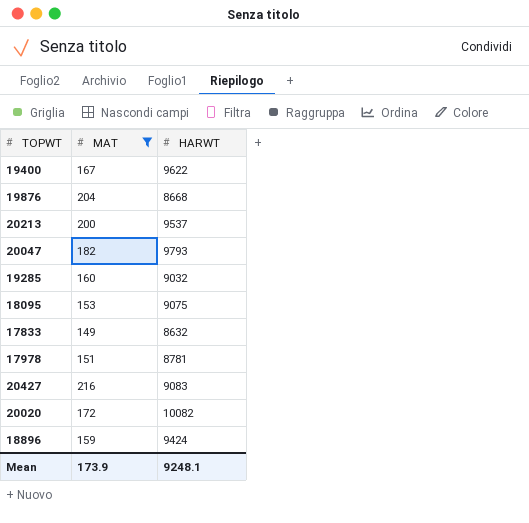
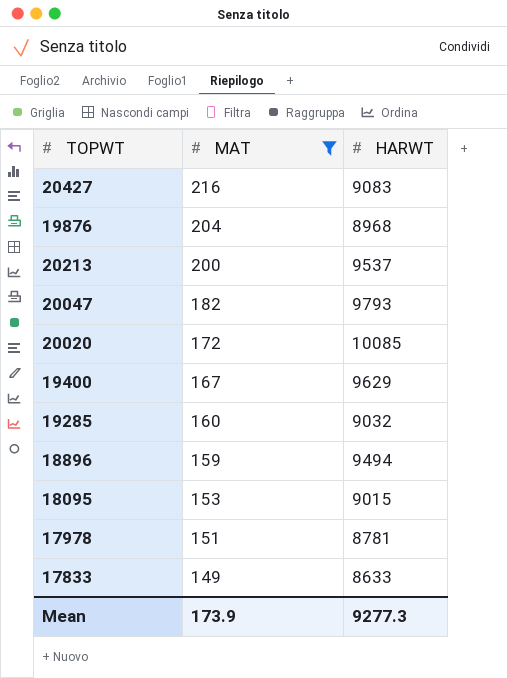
row order: none -> MAT descending
19876 | HARWT: 8668 -> 8968
20020 | HARWT: 10082 -> 10085
19400 | HARWT: 9622 -> 9629
18896 | HARWT: 9424 -> 9494
18095 | HARWT: 9075 -> 9015
17833 | HARWT: 8632 -> 8633
Mean | HARWT: 9248.1 -> 9277.3

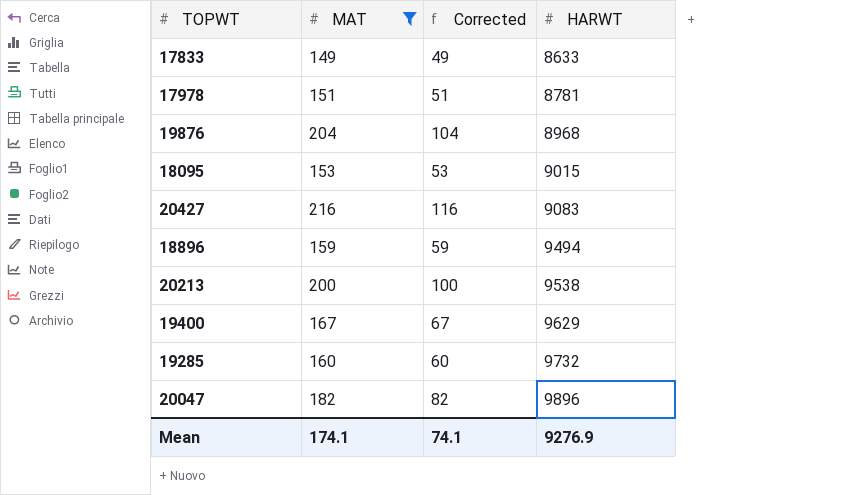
row order: MAT descending -> HARWT ascending
column Corrected | formula: none -> [MAT] - 100
row 20020: 172 | 10085 -> none
20213 | HARWT: 9537 -> 9538
19285 | HARWT: 9032 -> 9732
20047 | HARWT: 9793 -> 9896
Mean | MAT: 173.9 -> 174.1
Mean | HARWT: 9277.3 -> 9276.9

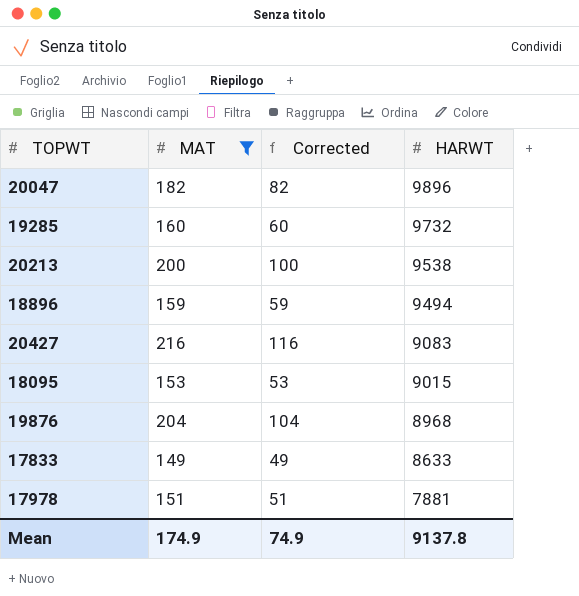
row order: HARWT ascending -> HARWT descending
row 19400: 167 | 67 | 9629 -> none
17978 | HARWT: 8781 -> 7881
Mean | MAT: 174.1 -> 174.9
Mean | Corrected: 74.1 -> 74.9
Mean | HARWT: 9276.9 -> 9137.8

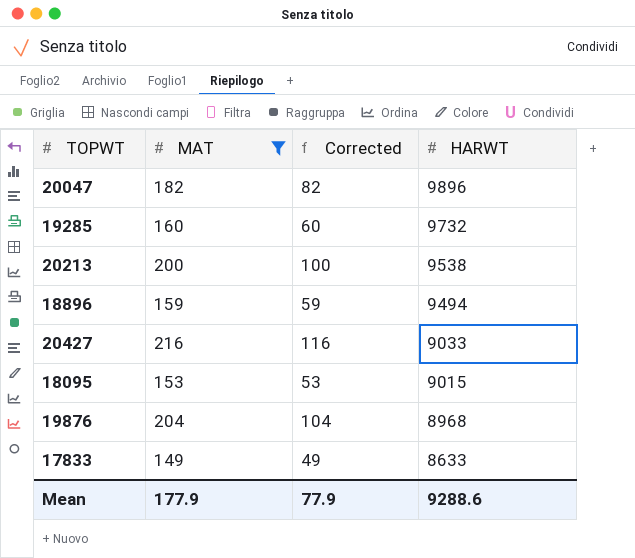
row 17978: 151 | 51 | 7881 -> none
20427 | HARWT: 9083 -> 9033
Mean | MAT: 174.9 -> 177.9
Mean | Corrected: 74.9 -> 77.9
Mean | HARWT: 9137.8 -> 9288.6

